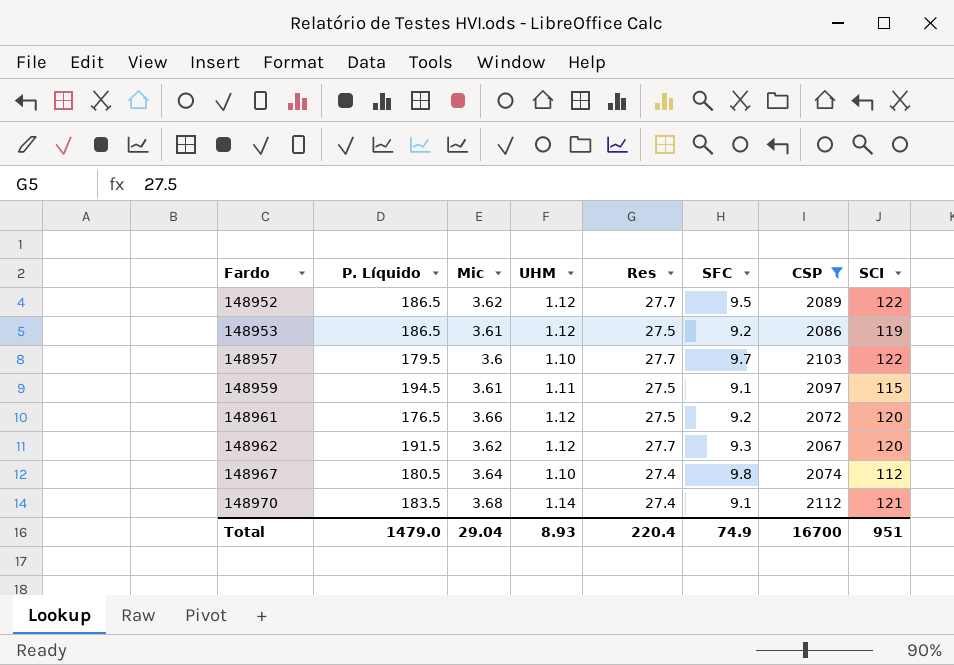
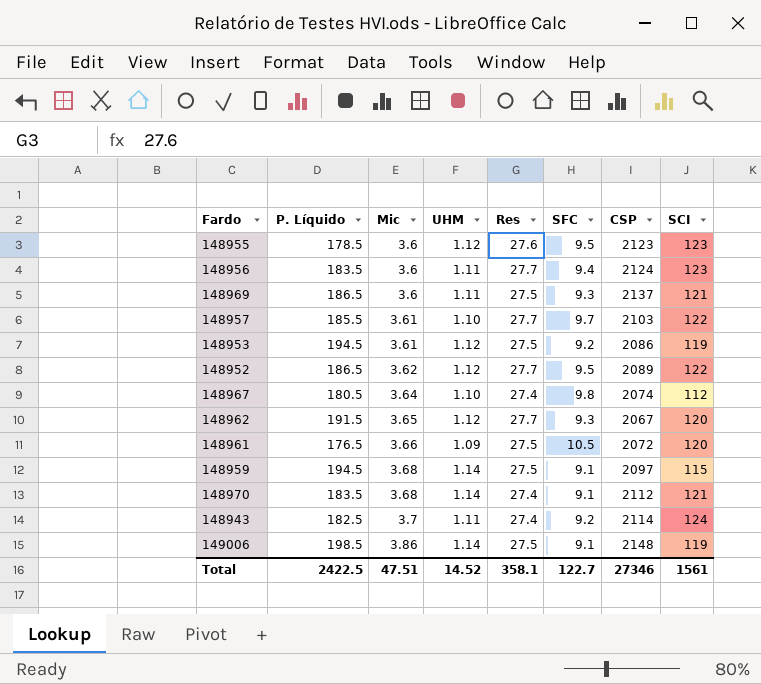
filter: CSP <= 2112 -> none
row order: Fardo ascending -> Mic ascending
148957 | P. Líquido: 179.5 -> 185.5
148957 | Mic: 3.6 -> 3.61
148953 | P. Líquido: 186.5 -> 194.5
148962 | Mic: 3.62 -> 3.65
148961 | UHM: 1.12 -> 1.09
148961 | SFC: 9.2 -> 10.5
148959 | Mic: 3.61 -> 3.68
148959 | UHM: 1.11 -> 1.14
Total | P. Líquido: 1479.0 -> 2422.5
Total | Mic: 29.04 -> 47.51
Total | UHM: 8.93 -> 14.52
Total | Res: 220.4 -> 358.1
Total | SFC: 74.9 -> 122.7
Total | CSP: 16700 -> 27346
Total | SCI: 951 -> 1561

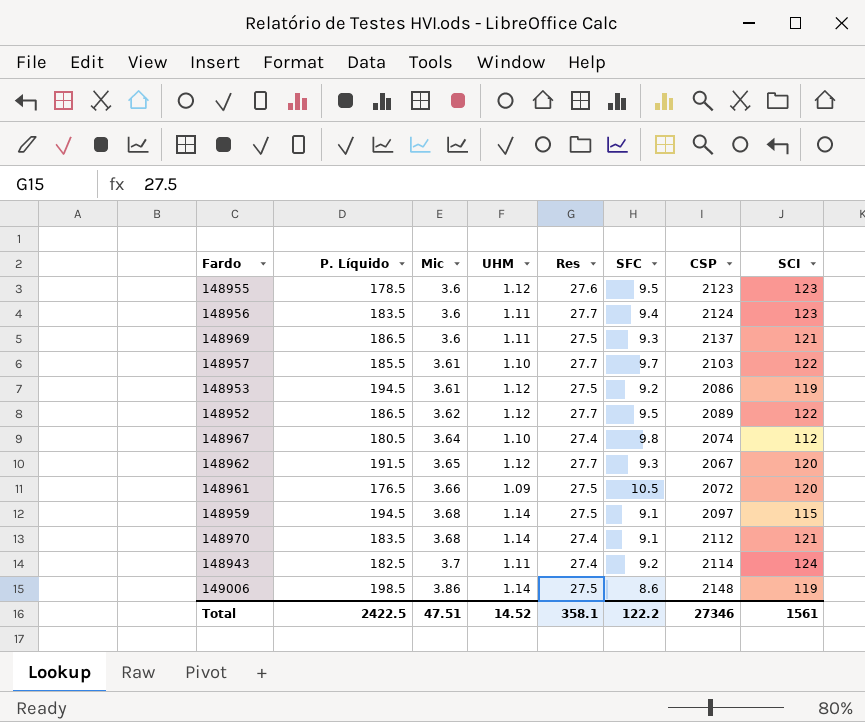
149006 | SFC: 9.1 -> 8.6
Total | SFC: 122.7 -> 122.2

